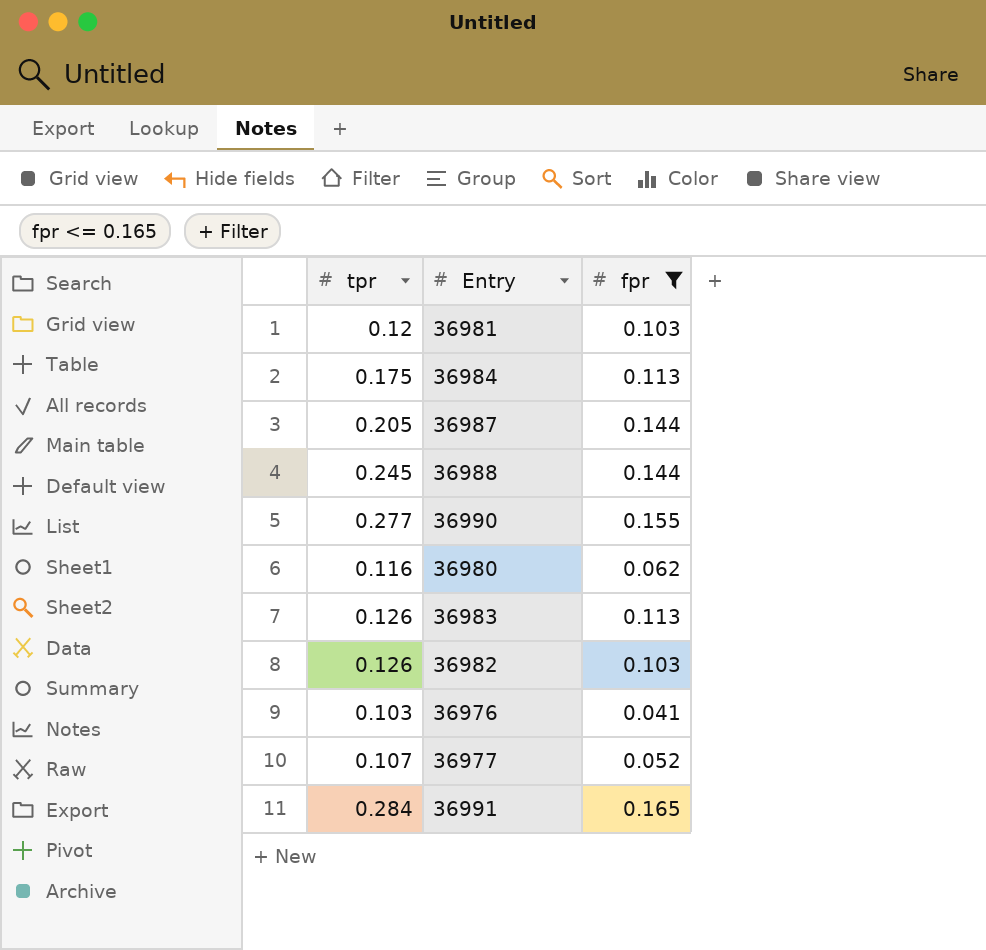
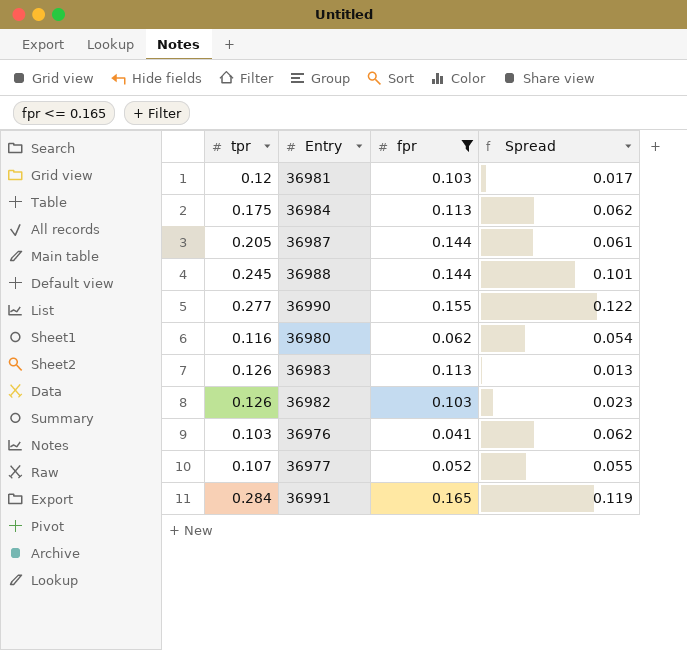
column Spread | formula: none -> [tpr] - [fpr]

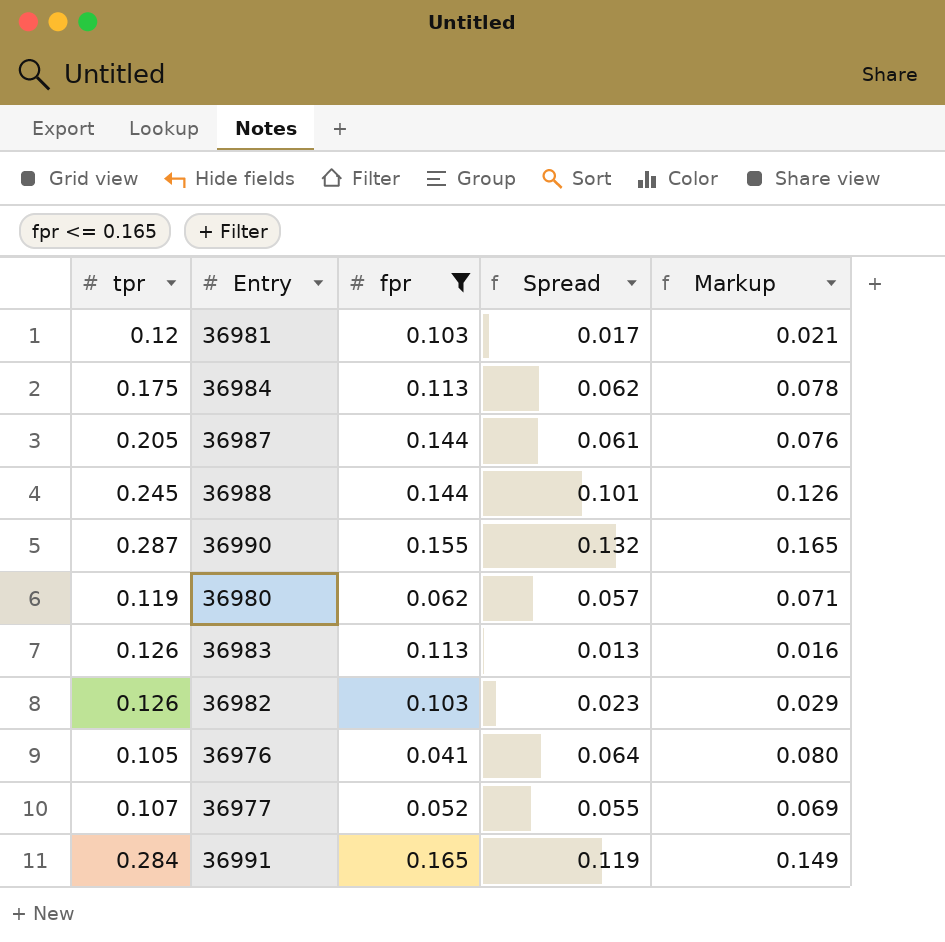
column Markup | formula: none -> [Spread] * 1.25
36990 | tpr: 0.277 -> 0.287
36990 | Spread: 0.122 -> 0.132
36980 | tpr: 0.116 -> 0.119
36980 | Spread: 0.054 -> 0.057
36976 | tpr: 0.103 -> 0.105
36976 | Spread: 0.062 -> 0.064

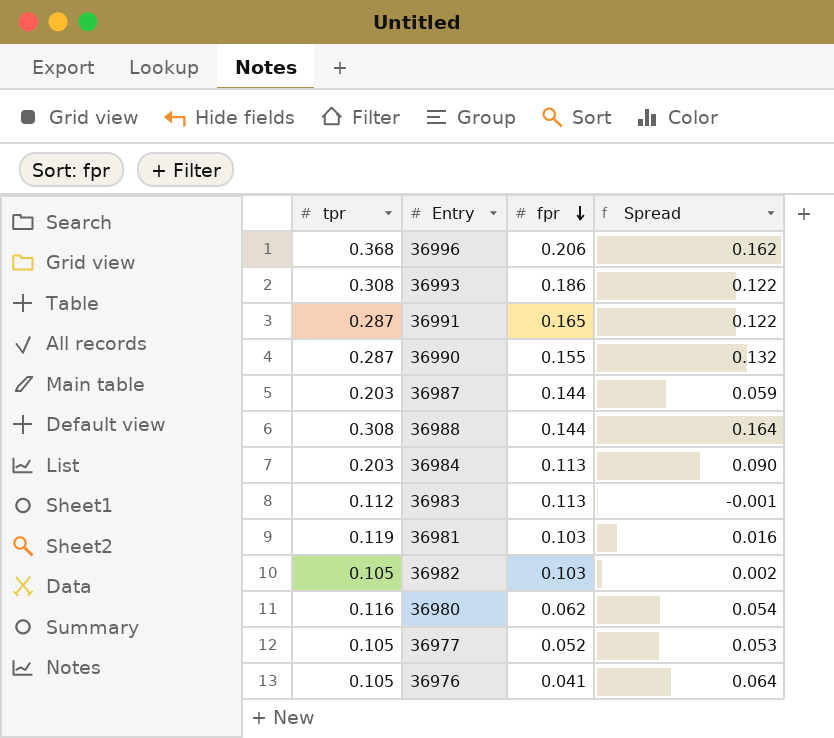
filter: fpr <= 0.165 -> none
row order: none -> fpr descending
column Markup | formula: [Spread] * 1.25 -> none
36991 | tpr: 0.284 -> 0.287
36991 | Spread: 0.119 -> 0.122
36987 | tpr: 0.205 -> 0.203
36987 | Spread: 0.061 -> 0.059
36988 | tpr: 0.245 -> 0.308
36988 | Spread: 0.101 -> 0.164
36984 | tpr: 0.175 -> 0.203
36984 | Spread: 0.062 -> 0.090
36983 | tpr: 0.126 -> 0.112
36983 | Spread: 0.013 -> -0.001
36981 | tpr: 0.12 -> 0.119
36981 | Spread: 0.017 -> 0.016
36982 | tpr: 0.126 -> 0.105
36982 | Spread: 0.023 -> 0.002
36980 | tpr: 0.119 -> 0.116
36980 | Spread: 0.057 -> 0.054
36977 | tpr: 0.107 -> 0.105
36977 | Spread: 0.055 -> 0.053

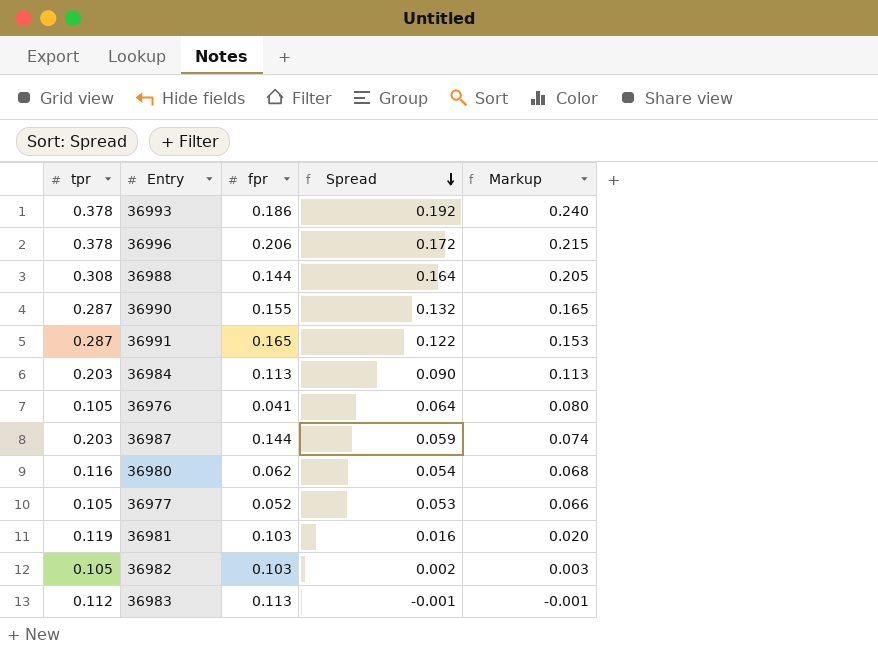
row order: fpr descending -> Spread descending
column Markup | formula: none -> [Spread] * 1.25
36993 | tpr: 0.308 -> 0.378
36993 | Spread: 0.122 -> 0.192
36996 | tpr: 0.368 -> 0.378
36996 | Spread: 0.162 -> 0.172

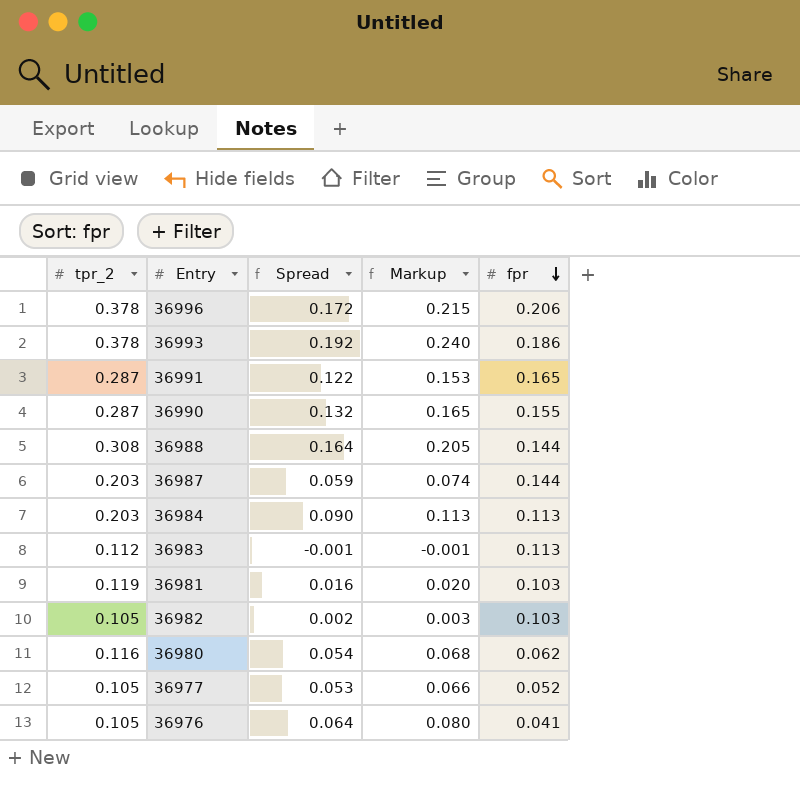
row order: Spread descending -> fpr descending
column name: tpr -> tpr_2
column fpr | position: 3 -> 5

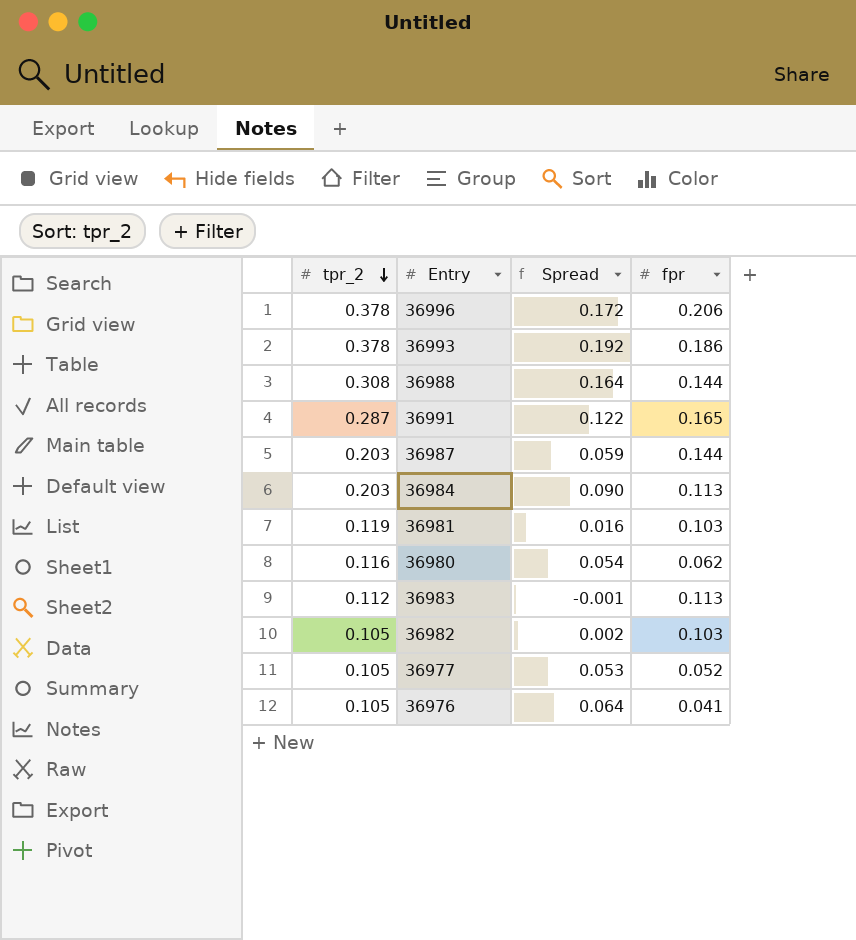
row order: fpr descending -> tpr_2 descending
column Markup | formula: [Spread] * 1.25 -> none
row 36990: 0.287 | 0.132 | 0.165 | 0.155 -> none

